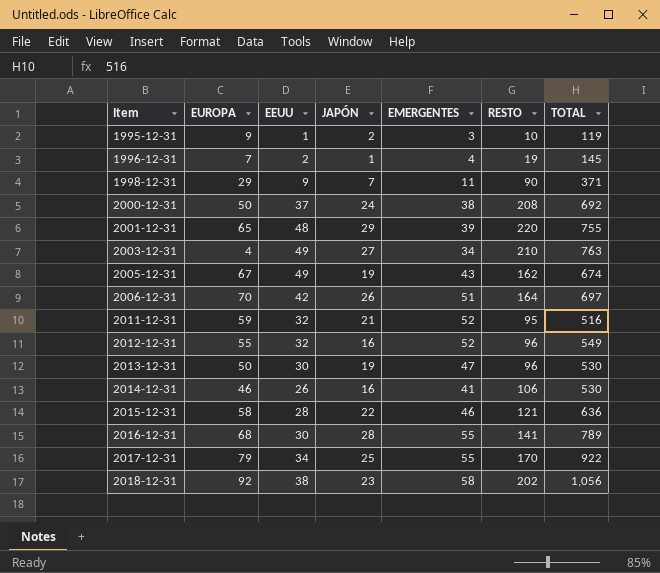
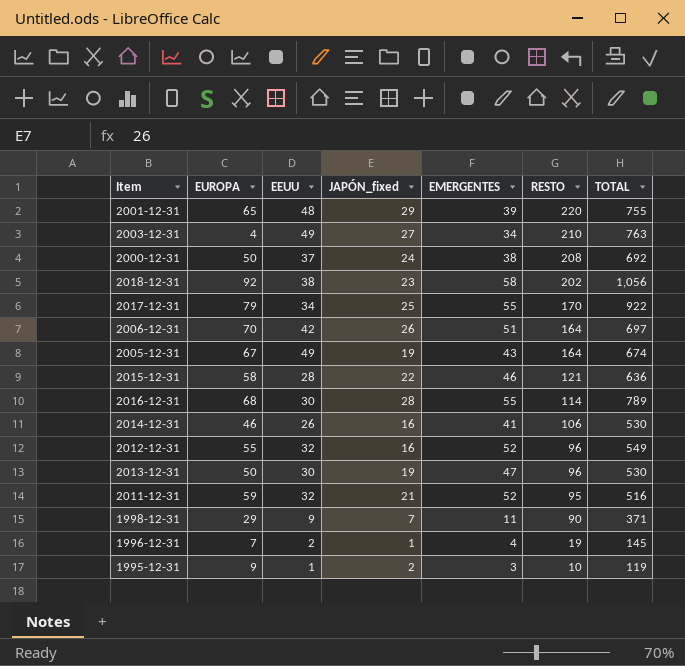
row order: Item ascending -> RESTO descending
column name: JAPÓN -> JAPÓN_fixed
2005-12-31 | RESTO: 162 -> 164
2016-12-31 | RESTO: 141 -> 114

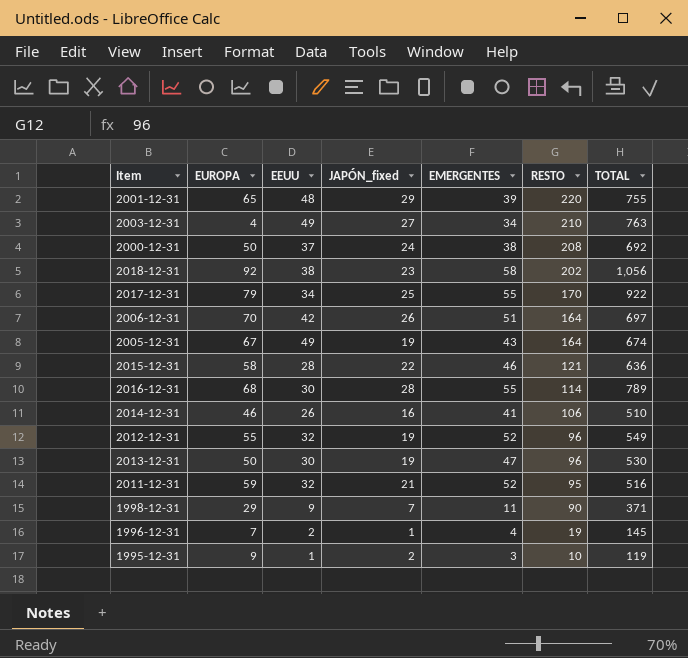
2014-12-31 | TOTAL: 530 -> 510
2012-12-31 | JAPÓN_fixed: 16 -> 19

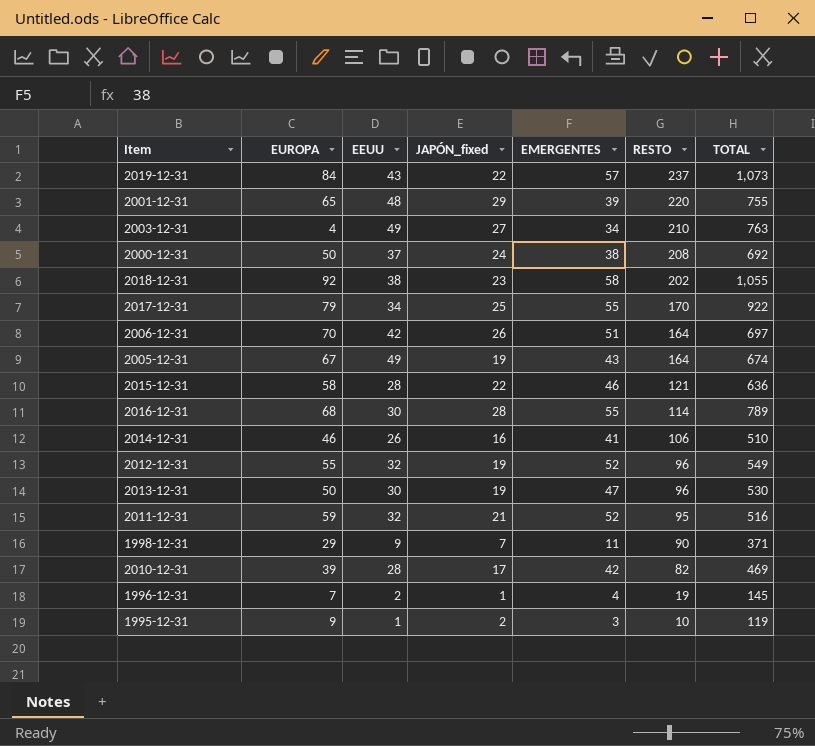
row 2019-12-31: none -> 84 | 43 | 22 | 57 | 237 | 1,073
2018-12-31 | TOTAL: 1,056 -> 1,055
row 2010-12-31: none -> 39 | 28 | 17 | 42 | 82 | 469

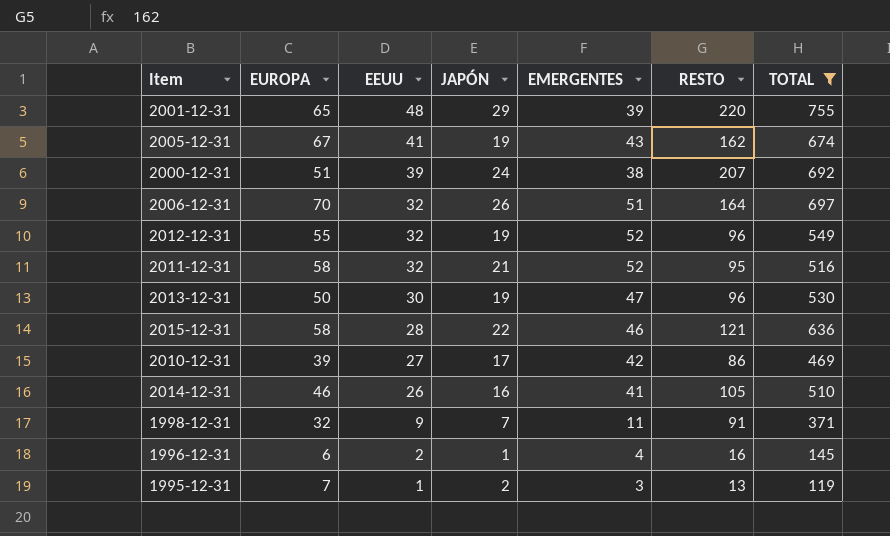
filter: none -> TOTAL <= 755
row order: RESTO descending -> EEUU descending
column name: JAPÓN_fixed -> JAPÓN
2005-12-31 | EEUU: 49 -> 41
2005-12-31 | RESTO: 164 -> 162
2000-12-31 | EUROPA: 50 -> 51
2000-12-31 | EEUU: 37 -> 39
2000-12-31 | RESTO: 208 -> 207
2006-12-31 | EEUU: 42 -> 32
2011-12-31 | EUROPA: 59 -> 58
2010-12-31 | EEUU: 28 -> 27
2010-12-31 | RESTO: 82 -> 86
2014-12-31 | RESTO: 106 -> 105
1998-12-31 | EUROPA: 29 -> 32
1998-12-31 | RESTO: 90 -> 91
1996-12-31 | EUROPA: 7 -> 6
1996-12-31 | RESTO: 19 -> 16
1995-12-31 | EUROPA: 9 -> 7
1995-12-31 | RESTO: 10 -> 13

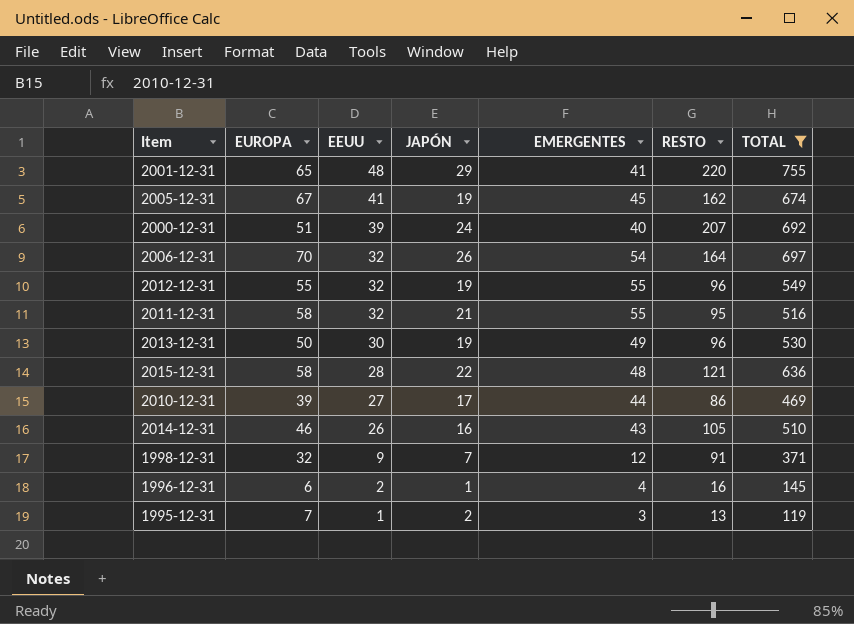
2001-12-31 | EMERGENTES: 39 -> 41
2005-12-31 | EMERGENTES: 43 -> 45
2000-12-31 | EMERGENTES: 38 -> 40
2006-12-31 | EMERGENTES: 51 -> 54
2012-12-31 | EMERGENTES: 52 -> 55
2011-12-31 | EMERGENTES: 52 -> 55
2013-12-31 | EMERGENTES: 47 -> 49
2015-12-31 | EMERGENTES: 46 -> 48
2010-12-31 | EMERGENTES: 42 -> 44
2014-12-31 | EMERGENTES: 41 -> 43
1998-12-31 | EMERGENTES: 11 -> 12

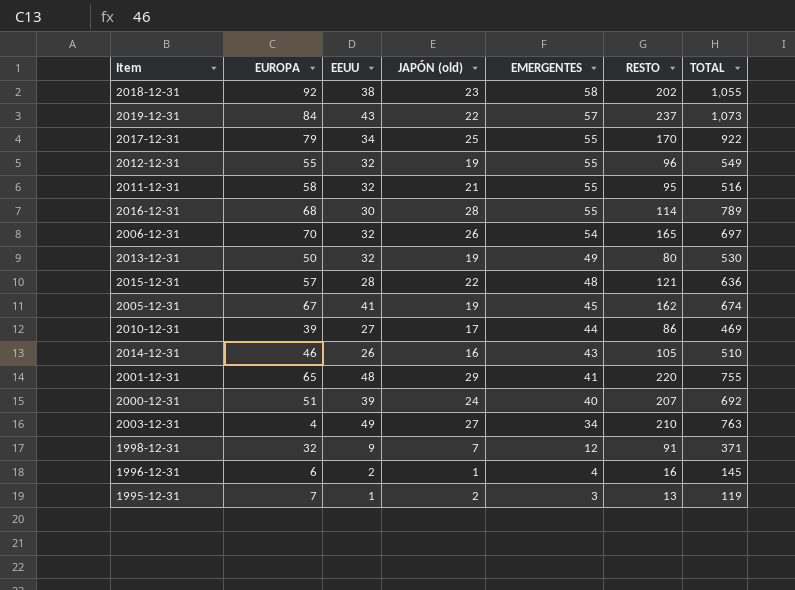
filter: TOTAL <= 755 -> none
row order: EEUU descending -> EMERGENTES descending
column name: JAPÓN -> JAPÓN (old)
2006-12-31 | RESTO: 164 -> 165
2013-12-31 | EEUU: 30 -> 32
2013-12-31 | RESTO: 96 -> 80
2015-12-31 | EUROPA: 58 -> 57

